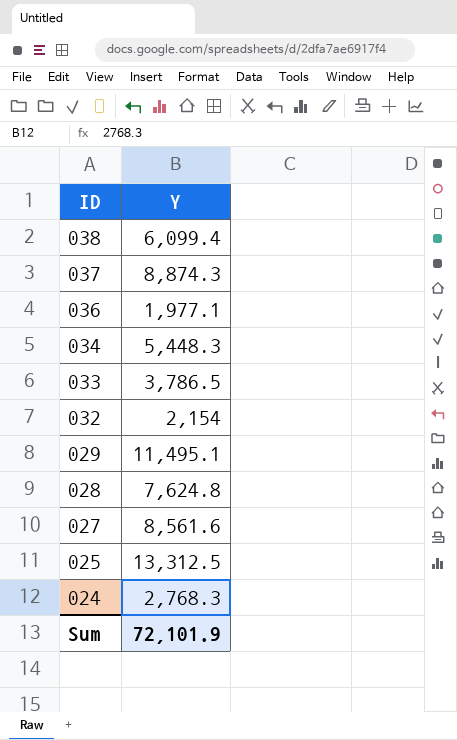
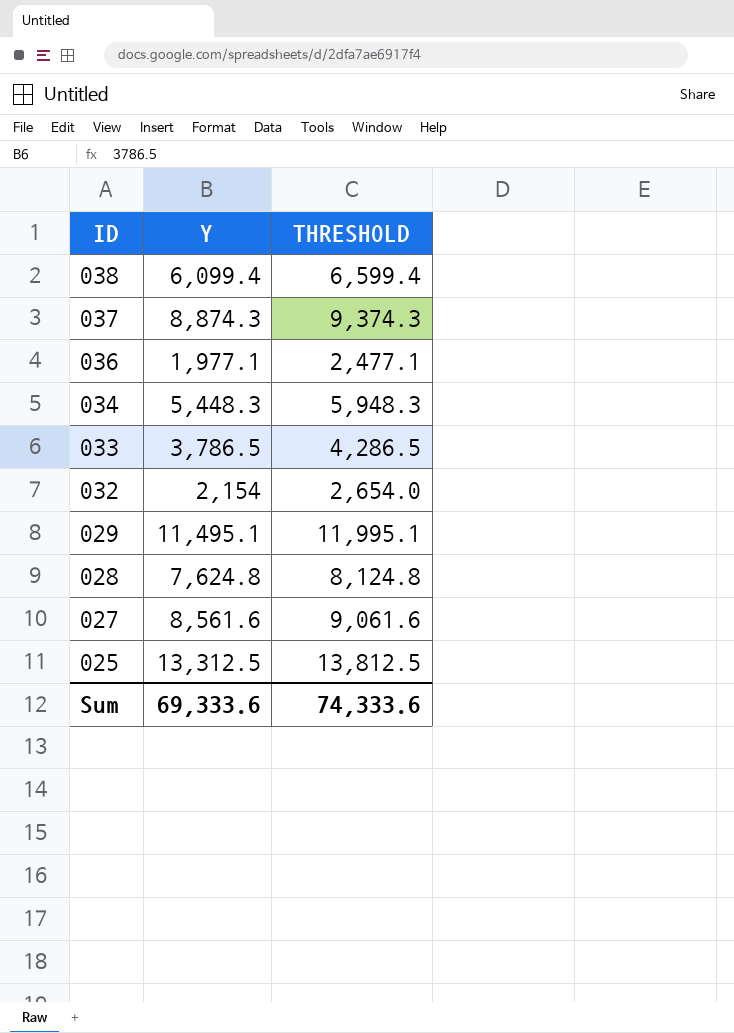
column THRESHOLD | formula: none -> [Y] + 500
row 024: 2,768.3 -> none
Sum | Y: 72,101.9 -> 69,333.6

